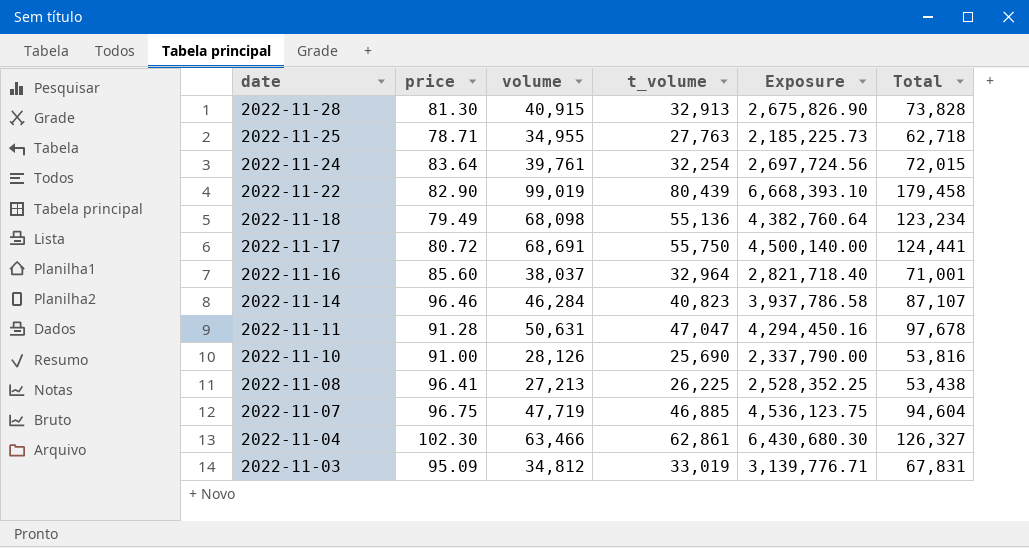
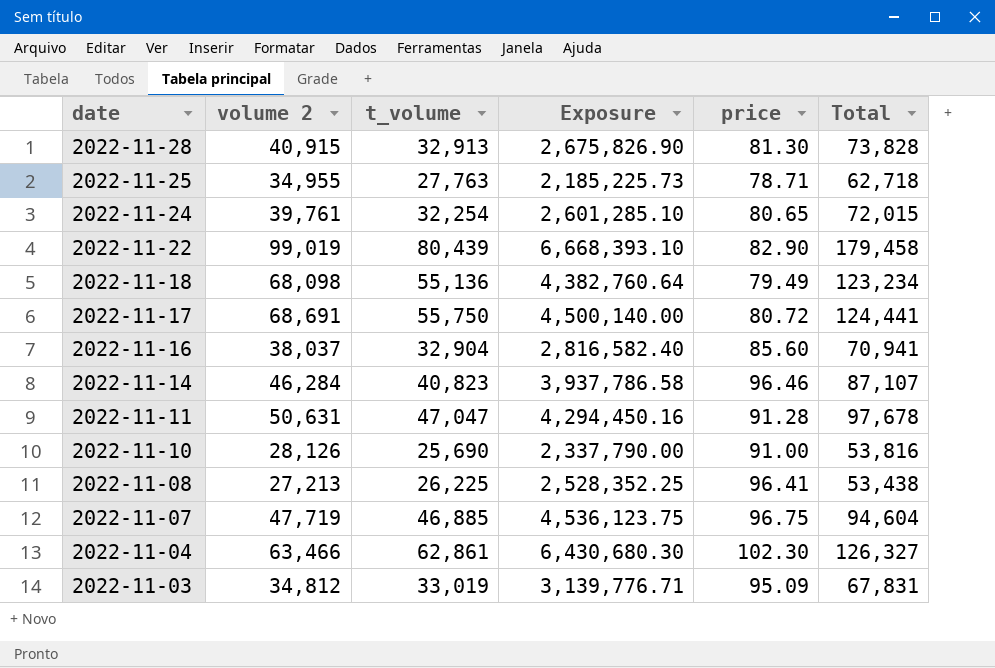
column name: volume -> volume 2
column price | position: 2 -> 5
2022-11-24 | Exposure: 2,697,724.56 -> 2,601,285.10
2022-11-24 | price: 83.64 -> 80.65
2022-11-16 | t_volume: 32,964 -> 32,904
2022-11-16 | Exposure: 2,821,718.40 -> 2,816,582.40
2022-11-16 | Total: 71,001 -> 70,941

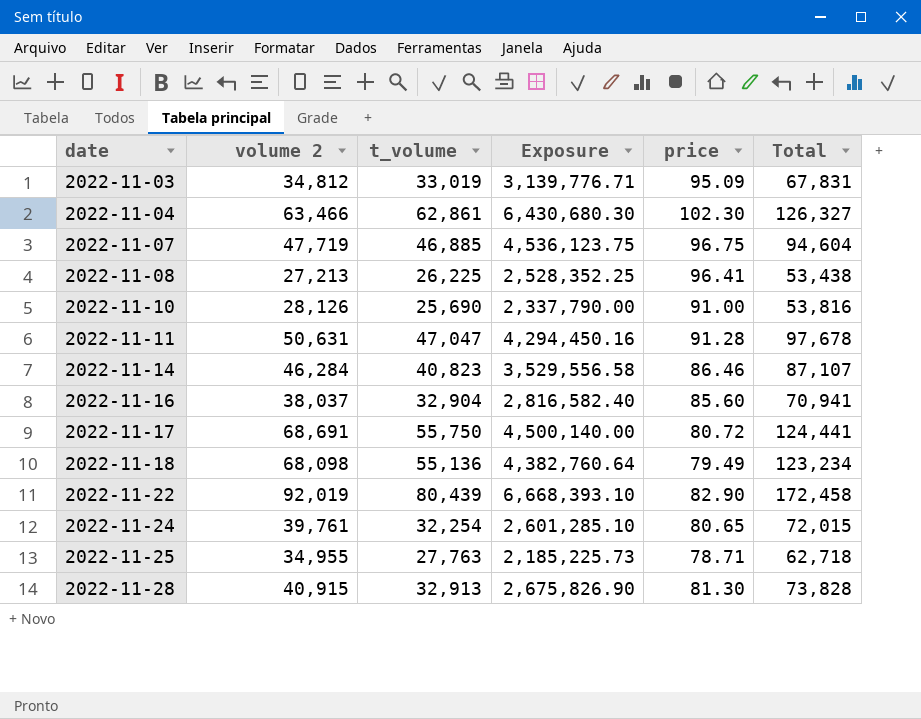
row order: date descending -> date ascending
2022-11-14 | Exposure: 3,937,786.58 -> 3,529,556.58
2022-11-14 | price: 96.46 -> 86.46
2022-11-22 | volume 2: 99,019 -> 92,019
2022-11-22 | Total: 179,458 -> 172,458

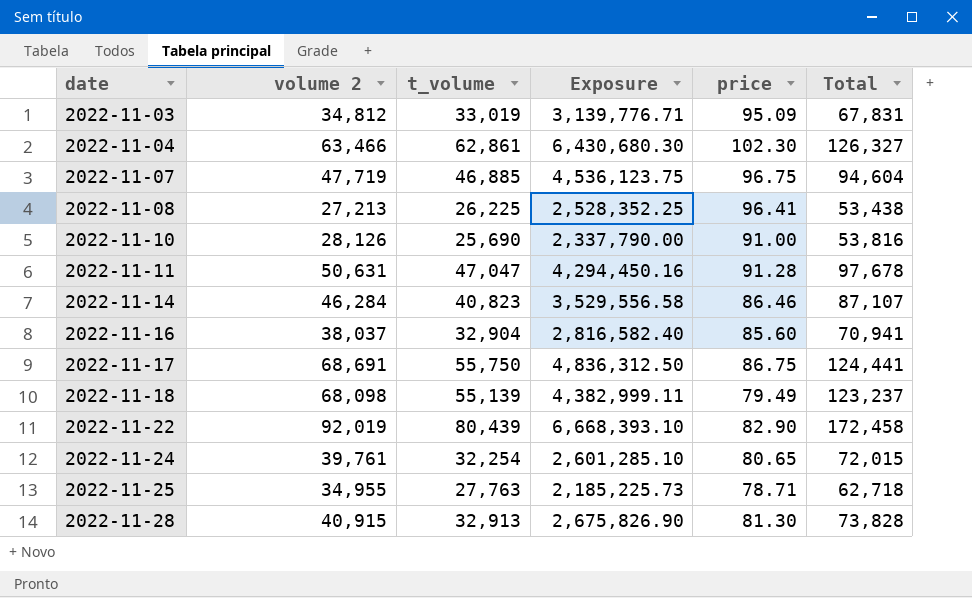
2022-11-17 | Exposure: 4,500,140.00 -> 4,836,312.50
2022-11-17 | price: 80.72 -> 86.75
2022-11-18 | t_volume: 55,136 -> 55,139
2022-11-18 | Exposure: 4,382,760.64 -> 4,382,999.11
2022-11-18 | Total: 123,234 -> 123,237

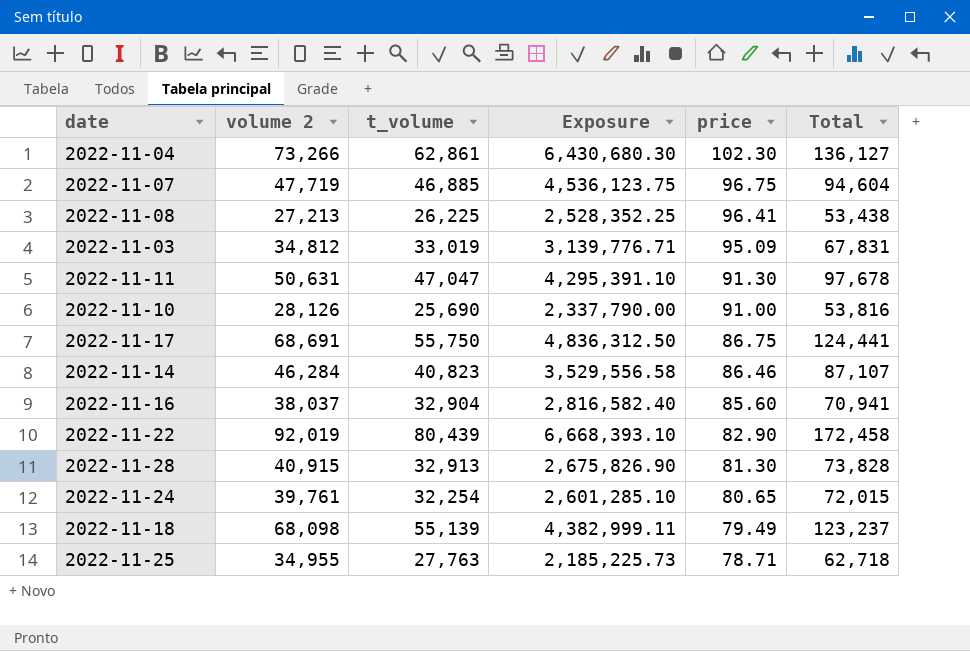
row order: date ascending -> price descending
2022-11-04 | volume 2: 63,466 -> 73,266
2022-11-04 | Total: 126,327 -> 136,127
2022-11-11 | Exposure: 4,294,450.16 -> 4,295,391.10
2022-11-11 | price: 91.28 -> 91.30

